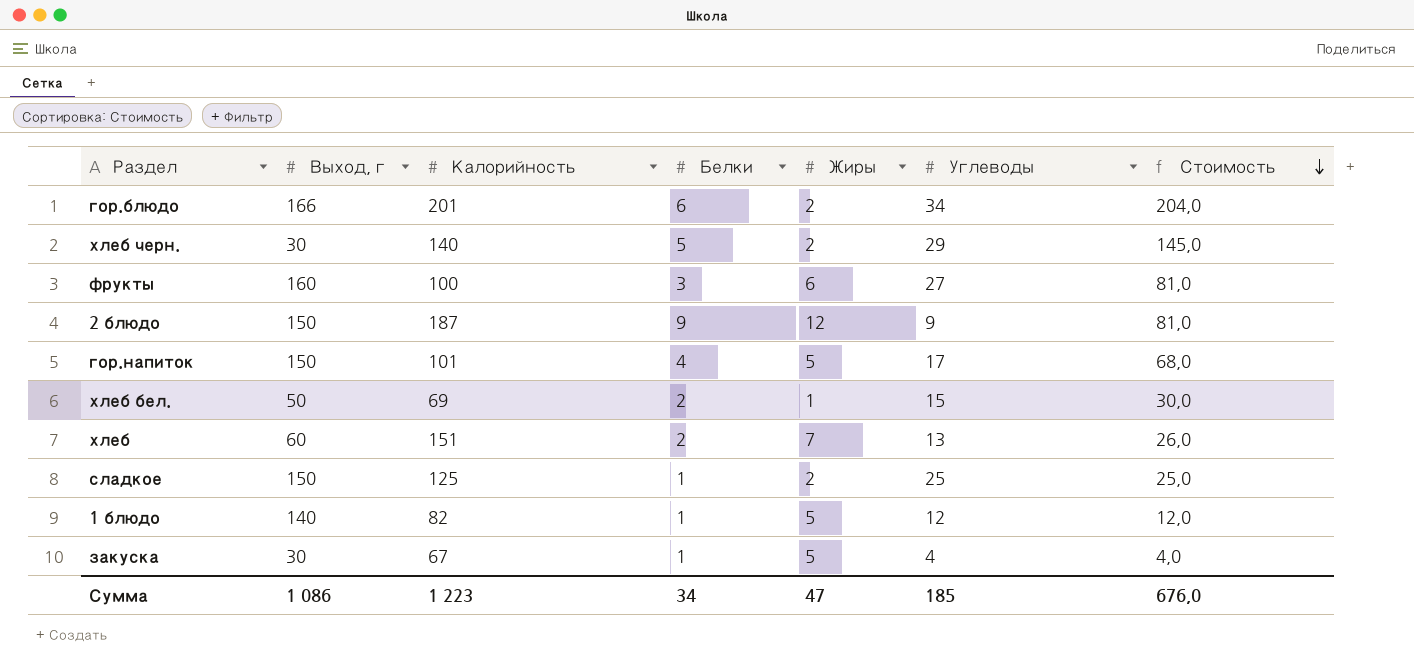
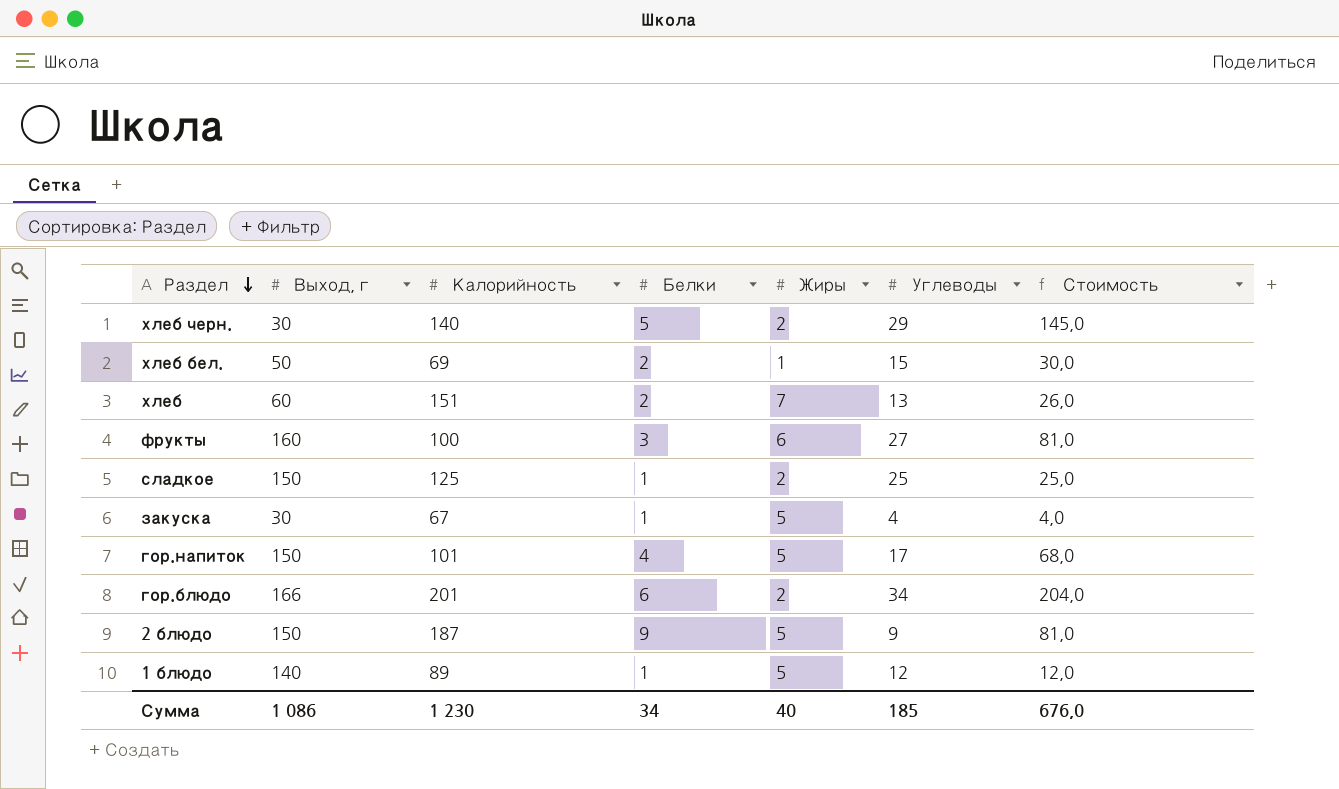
row order: Стоимость descending -> Раздел descending
2 блюдо | Жиры: 12 -> 5
1 блюдо | Калорийность: 82 -> 89
Сумма | Калорийность: 1 223 -> 1 230
Сумма | Жиры: 47 -> 40

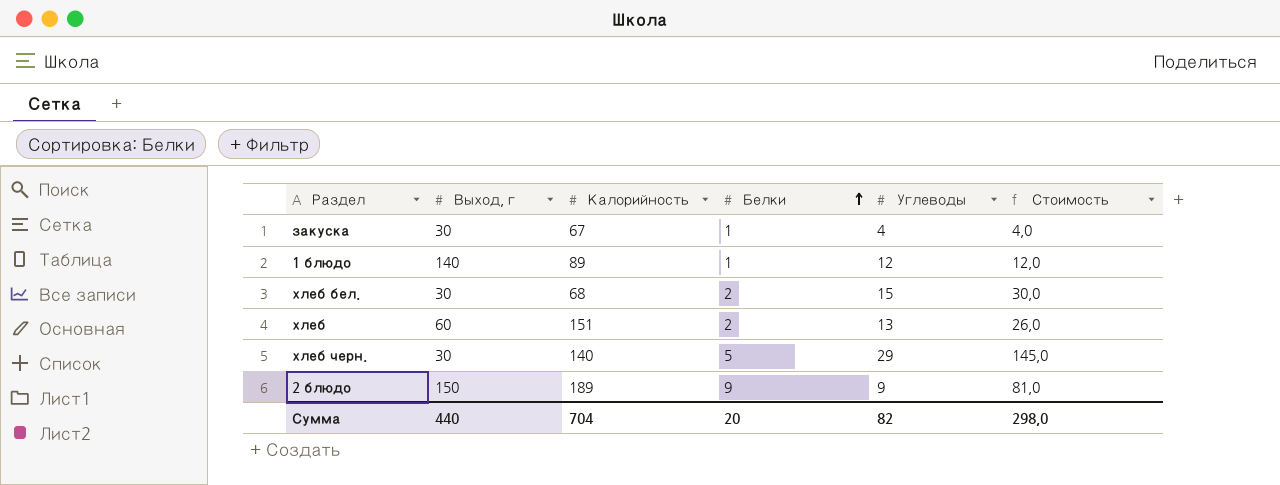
row order: Раздел descending -> Белки ascending
column Жиры | position: 5 -> none
row фрукты: 160 | 100 | 3 | 6 | 27 | 81,0 -> none
row сладкое: 150 | 125 | 1 | 2 | 25 | 25,0 -> none
row гор.напиток: 150 | 101 | 4 | 5 | 17 | 68,0 -> none
row гор.блюдо: 166 | 201 | 6 | 2 | 34 | 204,0 -> none
хлеб бел. | Выход, г: 50 -> 30
хлеб бел. | Калорийность: 69 -> 68
2 блюдо | Калорийность: 187 -> 189
Сумма | Выход, г: 1 086 -> 440
Сумма | Калорийность: 1 230 -> 704
Сумма | Белки: 34 -> 20
Сумма | Углеводы: 185 -> 82
Сумма | Стоимость: 676,0 -> 298,0

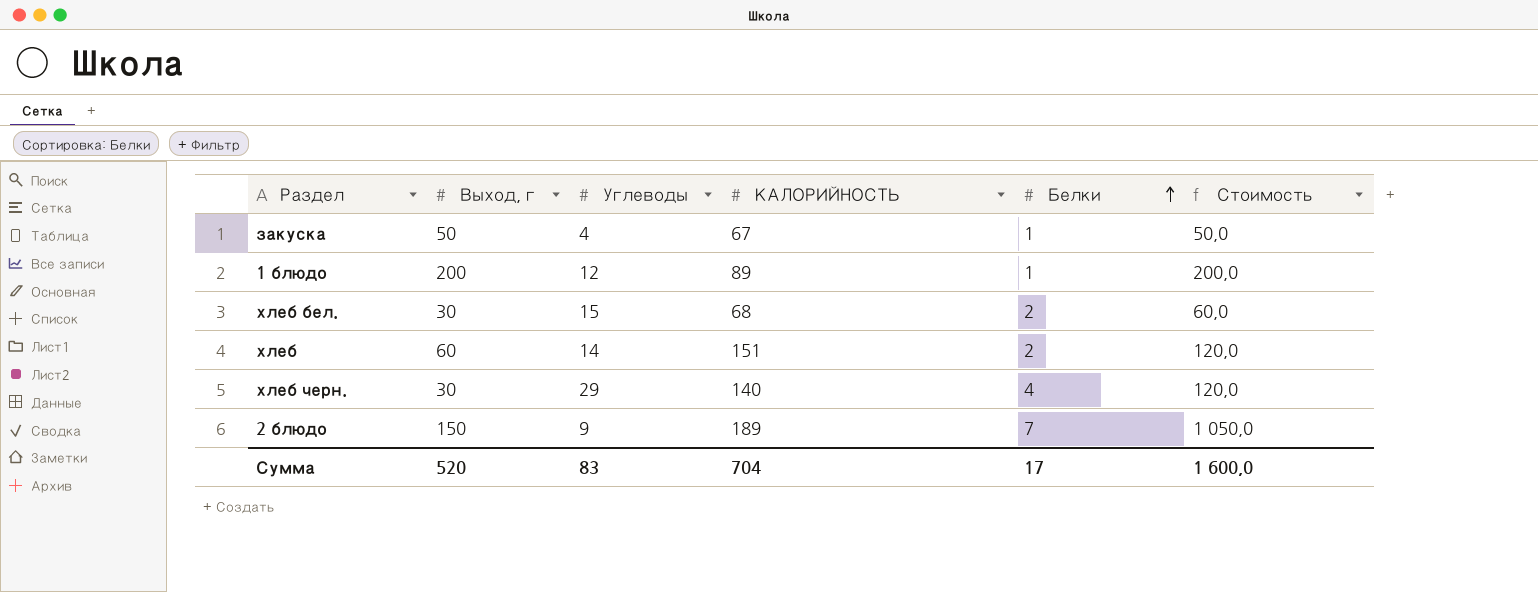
column Углеводы | position: 5 -> 3
column name: Калорийность -> КАЛОРИЙНОСТЬ
column Стоимость | formula: [Белки] * [Углеводы] -> [Выход, г] * [Белки]
закуска | Выход, г: 30 -> 50
1 блюдо | Выход, г: 140 -> 200
хлеб | Углеводы: 13 -> 14
хлеб черн. | Белки: 5 -> 4
2 блюдо | Белки: 9 -> 7
Сумма | Выход, г: 440 -> 520
Сумма | Углеводы: 82 -> 83
Сумма | Белки: 20 -> 17
Сумма | Стоимость: 298,0 -> 1 600,0

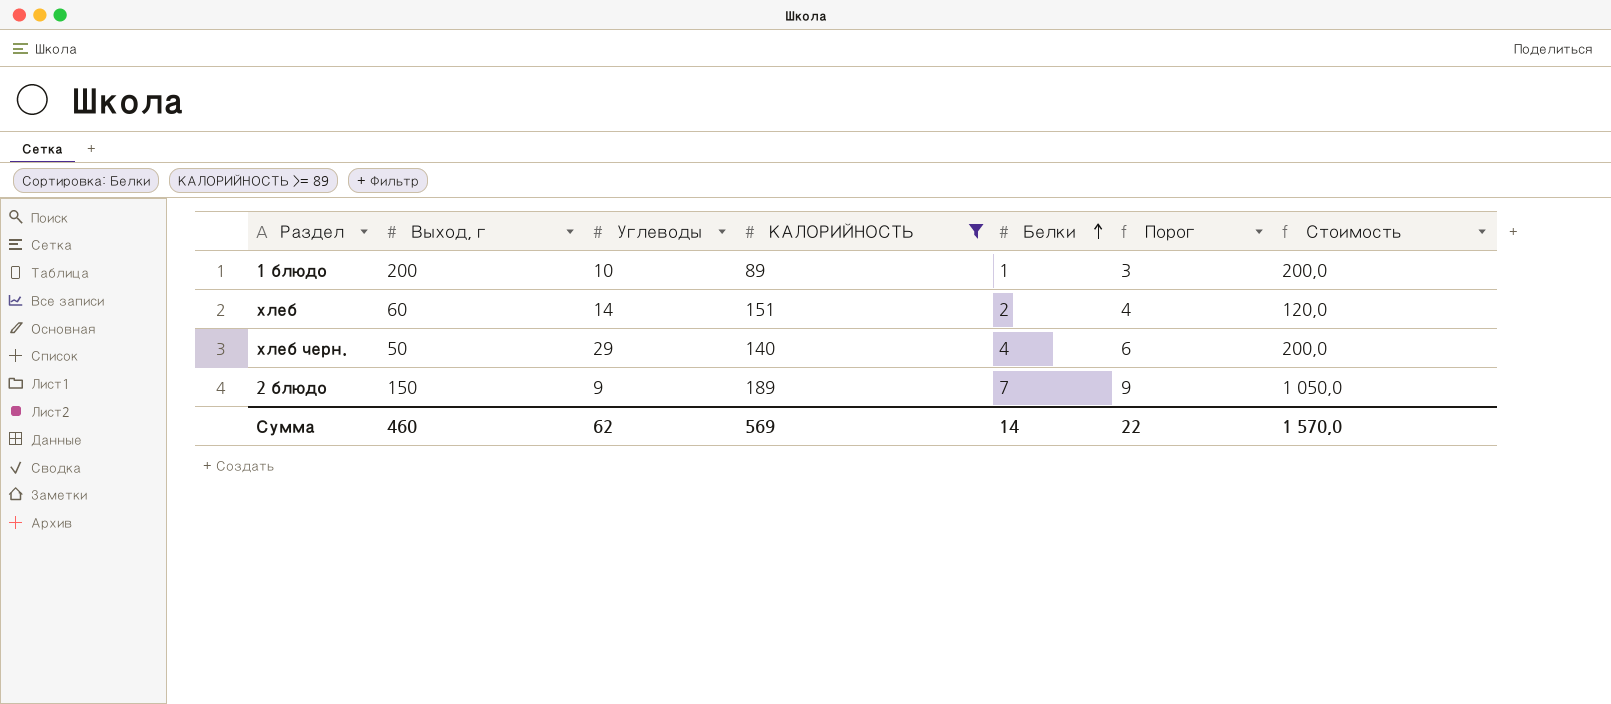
filter: none -> КАЛОРИЙНОСТЬ >= 89
column Порог | formula: none -> [Белки] + 2
1 блюдо | Углеводы: 12 -> 10
хлеб черн. | Выход, г: 30 -> 50
хлеб черн. | Стоимость: 120,0 -> 200,0
Сумма | Выход, г: 520 -> 460
Сумма | Углеводы: 83 -> 62
Сумма | КАЛОРИЙНОСТЬ: 704 -> 569
Сумма | Белки: 17 -> 14
Сумма | Стоимость: 1 600,0 -> 1 570,0

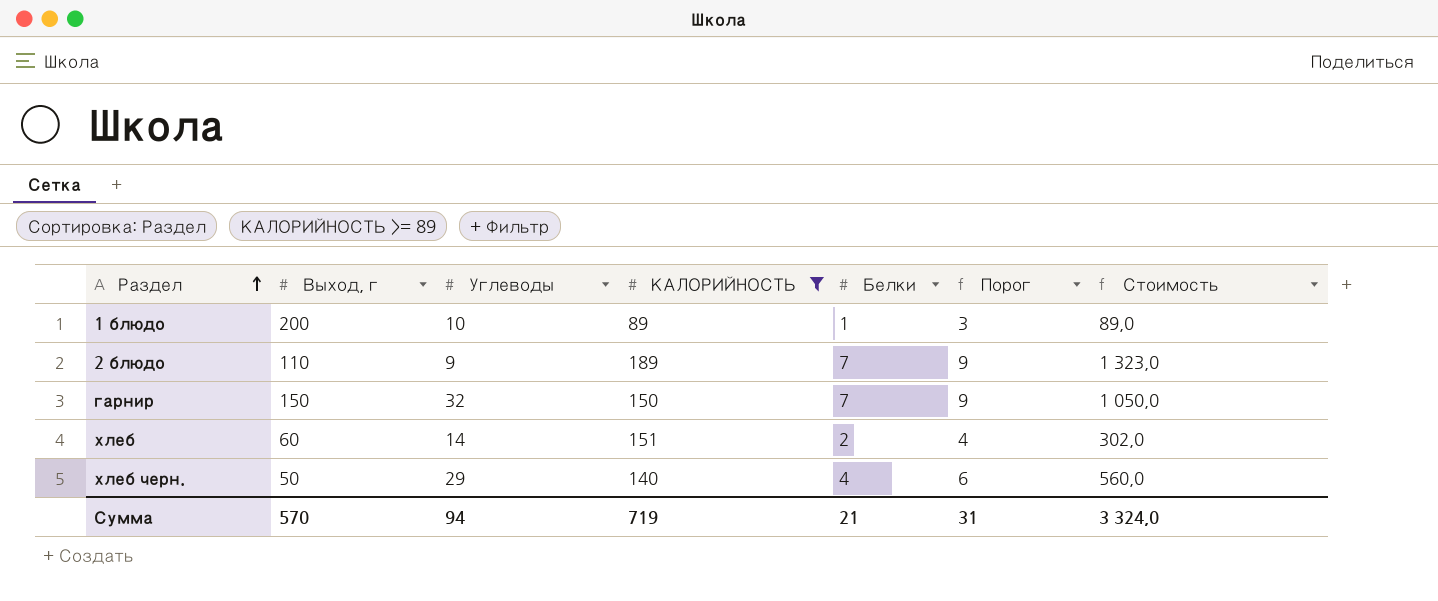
row order: Белки ascending -> Раздел ascending
column Стоимость | formula: [Выход, г] * [Белки] -> [КАЛОРИЙНОСТЬ] * [Белки]
2 блюдо | Выход, г: 150 -> 110
row гарнир: none -> 150 | 32 | 150 | 7 | 9 | 1 050,0
Сумма | Выход, г: 460 -> 570
Сумма | Углеводы: 62 -> 94
Сумма | КАЛОРИЙНОСТЬ: 569 -> 719
Сумма | Белки: 14 -> 21
Сумма | Порог: 22 -> 31
Сумма | Стоимость: 1 570,0 -> 3 324,0

